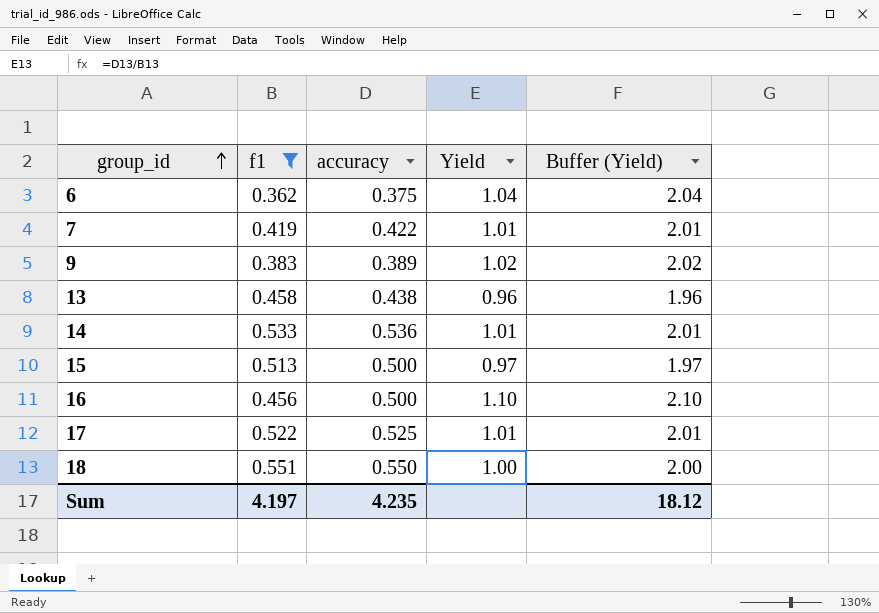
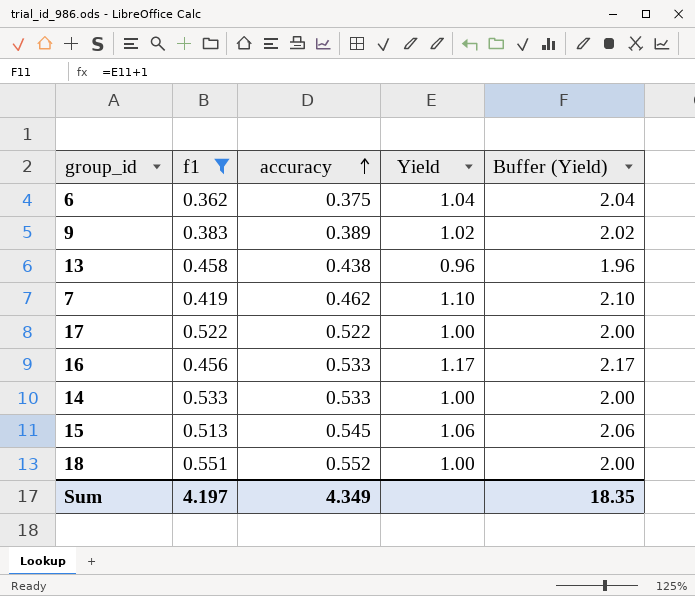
row order: group_id ascending -> accuracy ascending
7 | accuracy: 0.422 -> 0.462
7 | Yield: 1.01 -> 1.10
7 | Buffer (Yield): 2.01 -> 2.10
17 | accuracy: 0.525 -> 0.522
17 | Yield: 1.01 -> 1.00
17 | Buffer (Yield): 2.01 -> 2.00
16 | accuracy: 0.500 -> 0.533
16 | Yield: 1.10 -> 1.17
16 | Buffer (Yield): 2.10 -> 2.17
14 | accuracy: 0.536 -> 0.533
14 | Yield: 1.01 -> 1.00
14 | Buffer (Yield): 2.01 -> 2.00
15 | accuracy: 0.500 -> 0.545
15 | Yield: 0.97 -> 1.06
15 | Buffer (Yield): 1.97 -> 2.06
18 | accuracy: 0.550 -> 0.552
Sum | accuracy: 4.235 -> 4.349
Sum | Buffer (Yield): 18.12 -> 18.35

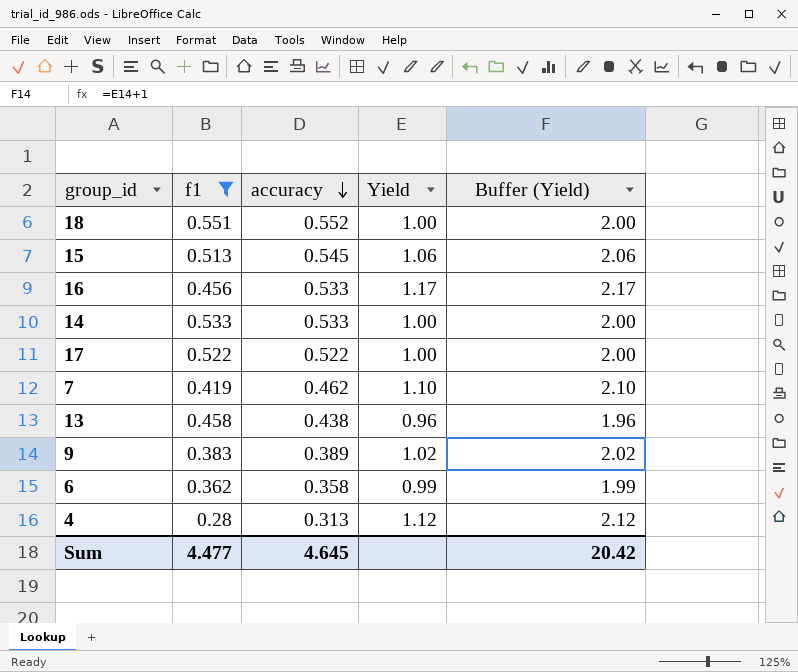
row order: accuracy ascending -> accuracy descending
6 | accuracy: 0.375 -> 0.358
6 | Yield: 1.04 -> 0.99
6 | Buffer (Yield): 2.04 -> 1.99
row 4: none -> 0.28 | 0.313 | 1.12 | 2.12
Sum | f1: 4.197 -> 4.477
Sum | accuracy: 4.349 -> 4.645
Sum | Buffer (Yield): 18.35 -> 20.42

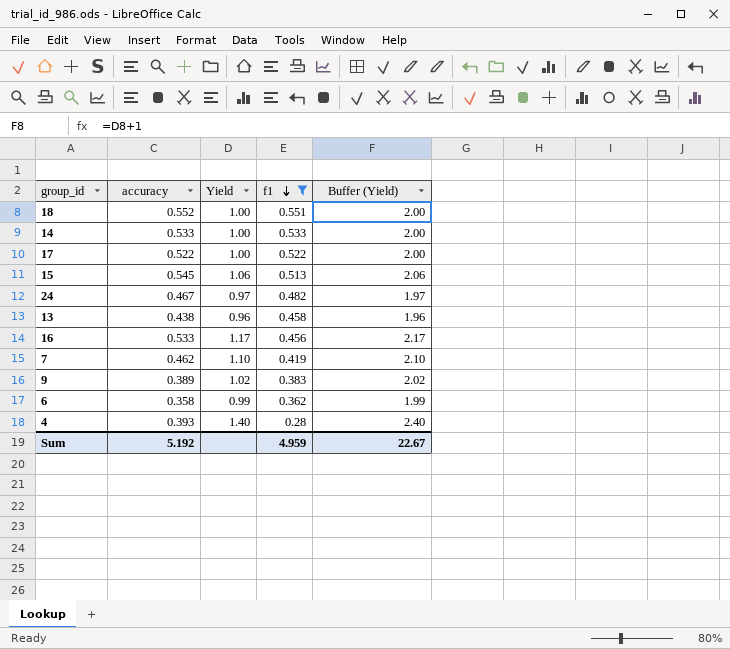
row order: accuracy descending -> f1 descending
column f1 | position: 2 -> 4
row 24: none -> 0.467 | 0.97 | 0.482 | 1.97
4 | accuracy: 0.313 -> 0.393
4 | Yield: 1.12 -> 1.40
4 | Buffer (Yield): 2.12 -> 2.40
Sum | accuracy: 4.645 -> 5.192
Sum | f1: 4.477 -> 4.959
Sum | Buffer (Yield): 20.42 -> 22.67

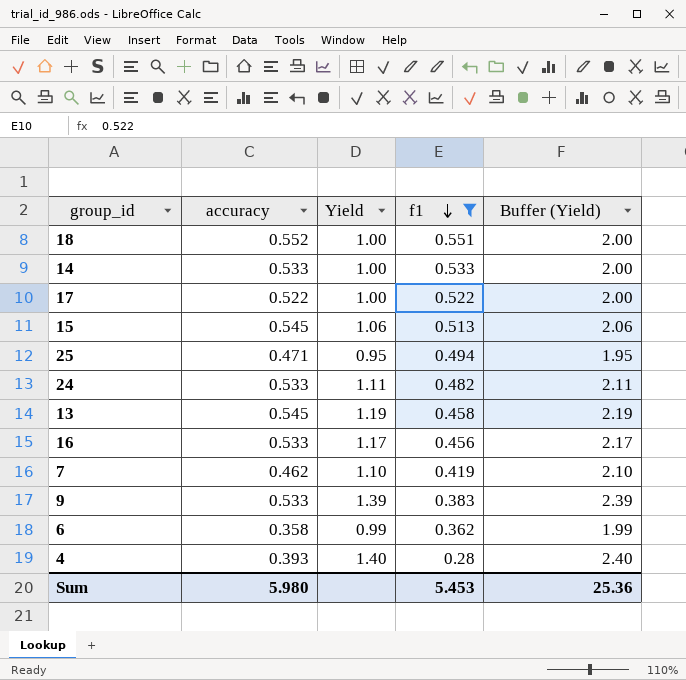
row 25: none -> 0.471 | 0.95 | 0.494 | 1.95
24 | accuracy: 0.467 -> 0.533
24 | Yield: 0.97 -> 1.11
24 | Buffer (Yield): 1.97 -> 2.11
13 | accuracy: 0.438 -> 0.545
13 | Yield: 0.96 -> 1.19
13 | Buffer (Yield): 1.96 -> 2.19
9 | accuracy: 0.389 -> 0.533
9 | Yield: 1.02 -> 1.39
9 | Buffer (Yield): 2.02 -> 2.39
Sum | accuracy: 5.192 -> 5.980
Sum | f1: 4.959 -> 5.453
Sum | Buffer (Yield): 22.67 -> 25.36

